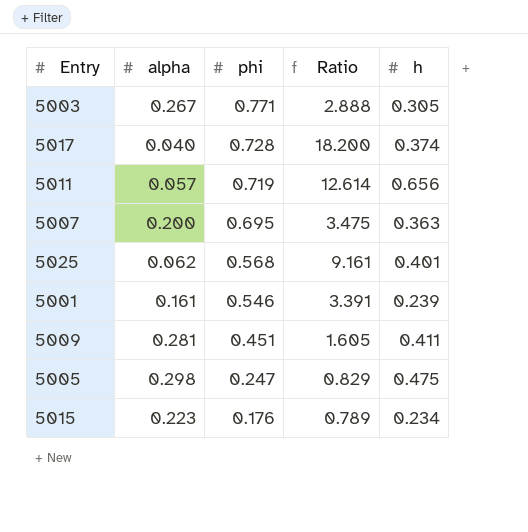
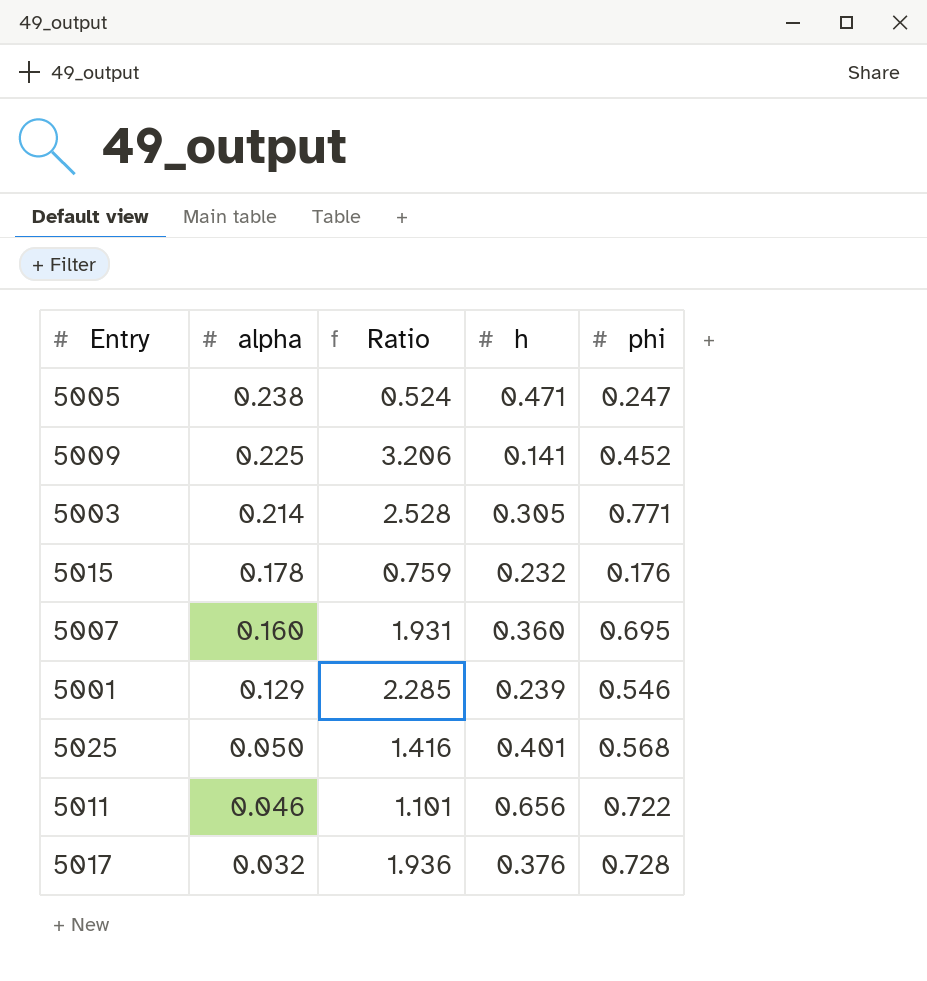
row order: phi descending -> alpha descending
column Ratio | formula: [phi] / [alpha] -> [phi] / [h]
column phi | position: 3 -> 5
5005 | alpha: 0.298 -> 0.238
5005 | h: 0.475 -> 0.471
5009 | alpha: 0.281 -> 0.225
5009 | h: 0.411 -> 0.141
5009 | phi: 0.451 -> 0.452
5003 | alpha: 0.267 -> 0.214
5015 | alpha: 0.223 -> 0.178
5015 | h: 0.234 -> 0.232
5007 | alpha: 0.200 -> 0.160
5007 | h: 0.363 -> 0.360
5001 | alpha: 0.161 -> 0.129
5025 | alpha: 0.062 -> 0.050
5011 | alpha: 0.057 -> 0.046
5011 | phi: 0.719 -> 0.722
5017 | alpha: 0.040 -> 0.032
5017 | h: 0.374 -> 0.376

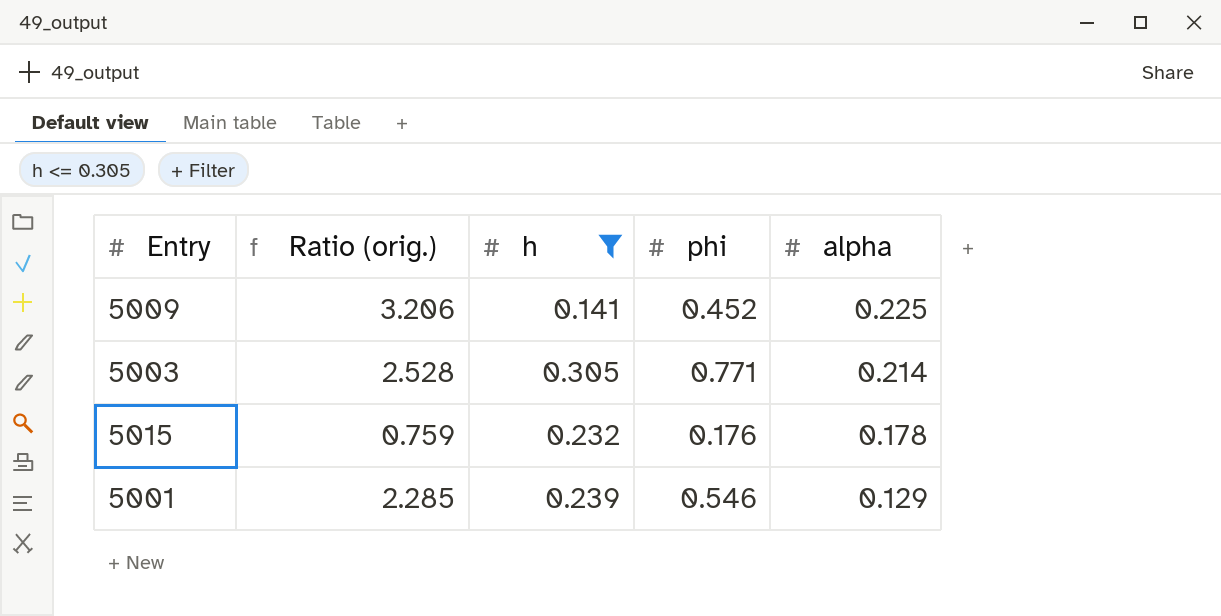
filter: none -> h <= 0.305
column name: Ratio -> Ratio (orig.)
column alpha | position: 2 -> 5

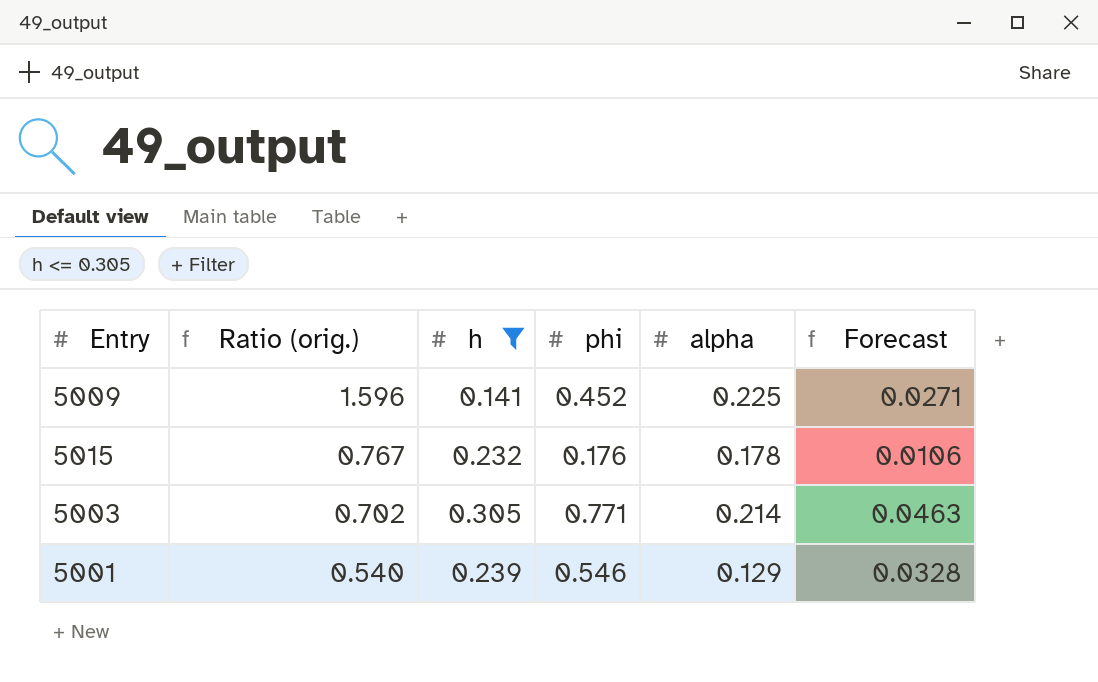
row order: alpha descending -> Ratio (orig.) descending
column Ratio (orig.) | formula: [phi] / [h] -> [alpha] / [h]
column Forecast | formula: none -> [phi] * 0.06

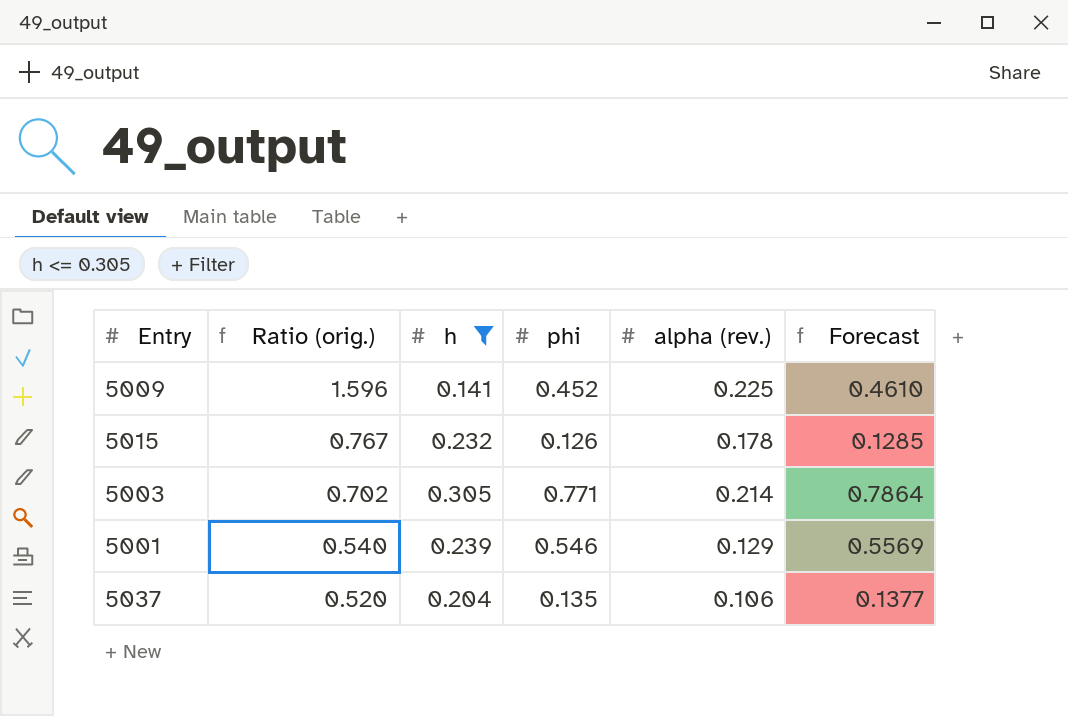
column name: alpha -> alpha (rev.)
column Forecast | formula: [phi] * 0.06 -> [phi] * 1.02
5015 | phi: 0.176 -> 0.126
row 5037: none -> 0.520 | 0.204 | 0.135 | 0.106 | 0.1377

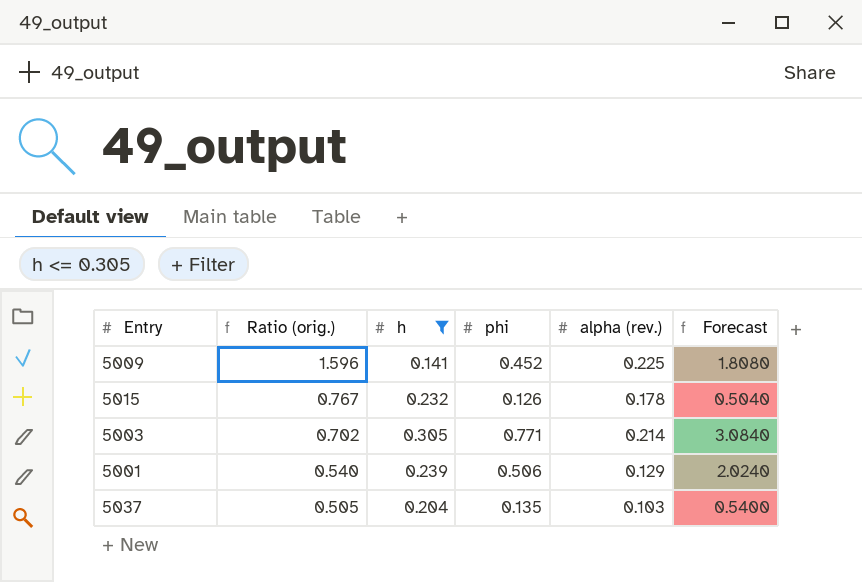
column Forecast | formula: [phi] * 1.02 -> [phi] * 4
5001 | phi: 0.546 -> 0.506
5037 | Ratio (orig.): 0.520 -> 0.505
5037 | alpha (rev.): 0.106 -> 0.103

